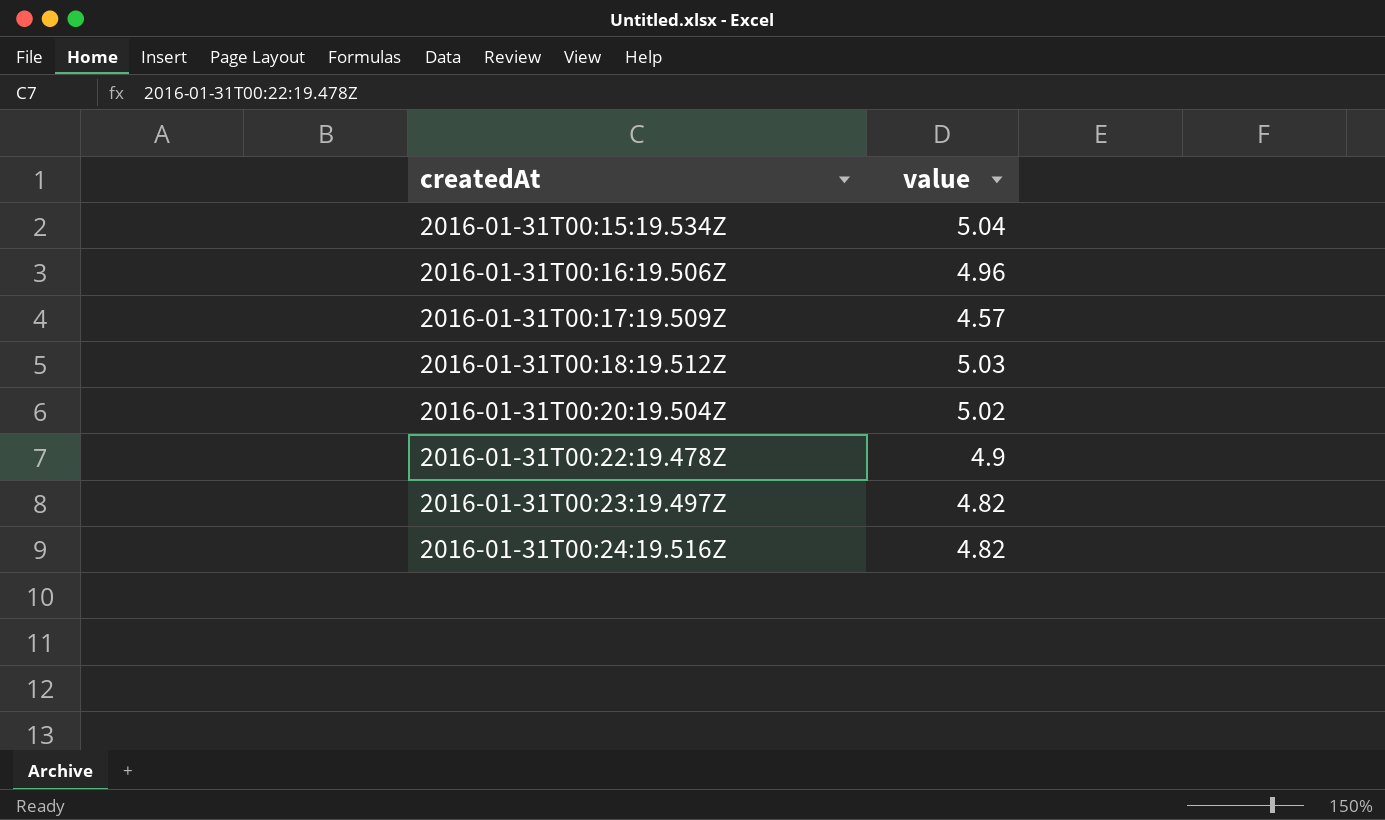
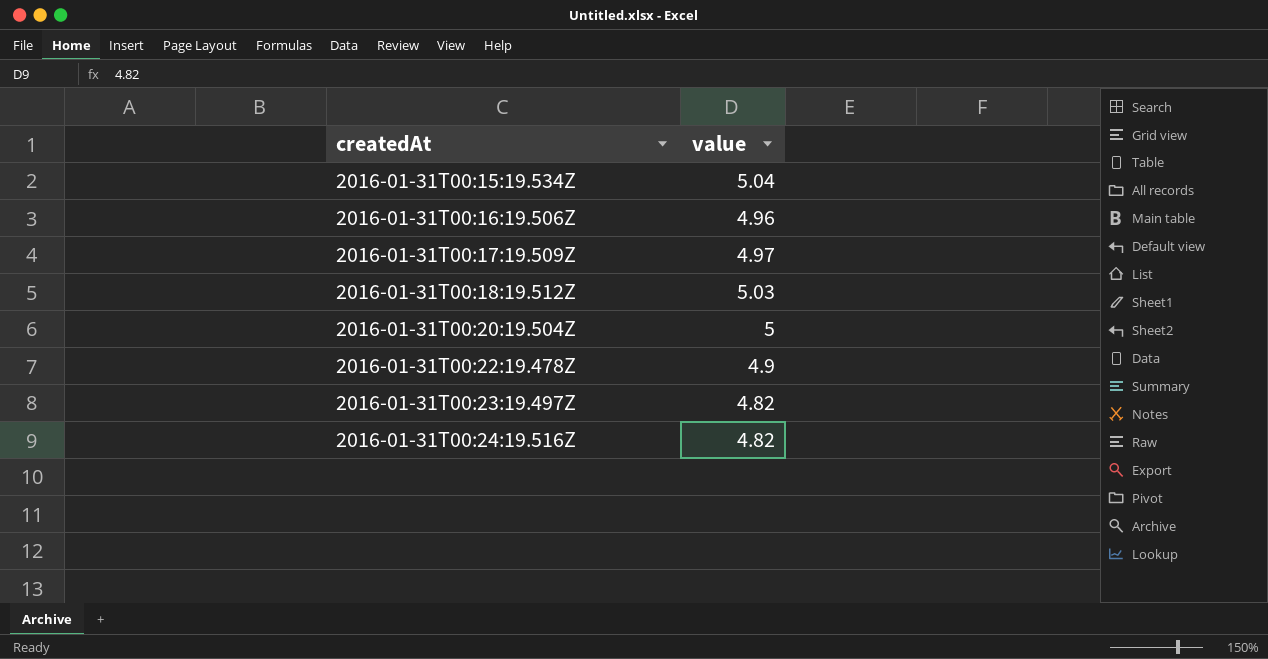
2016-01-31T00:17:19.509Z | value: 4.57 -> 4.97
2016-01-31T00:20:19.504Z | value: 5.02 -> 5

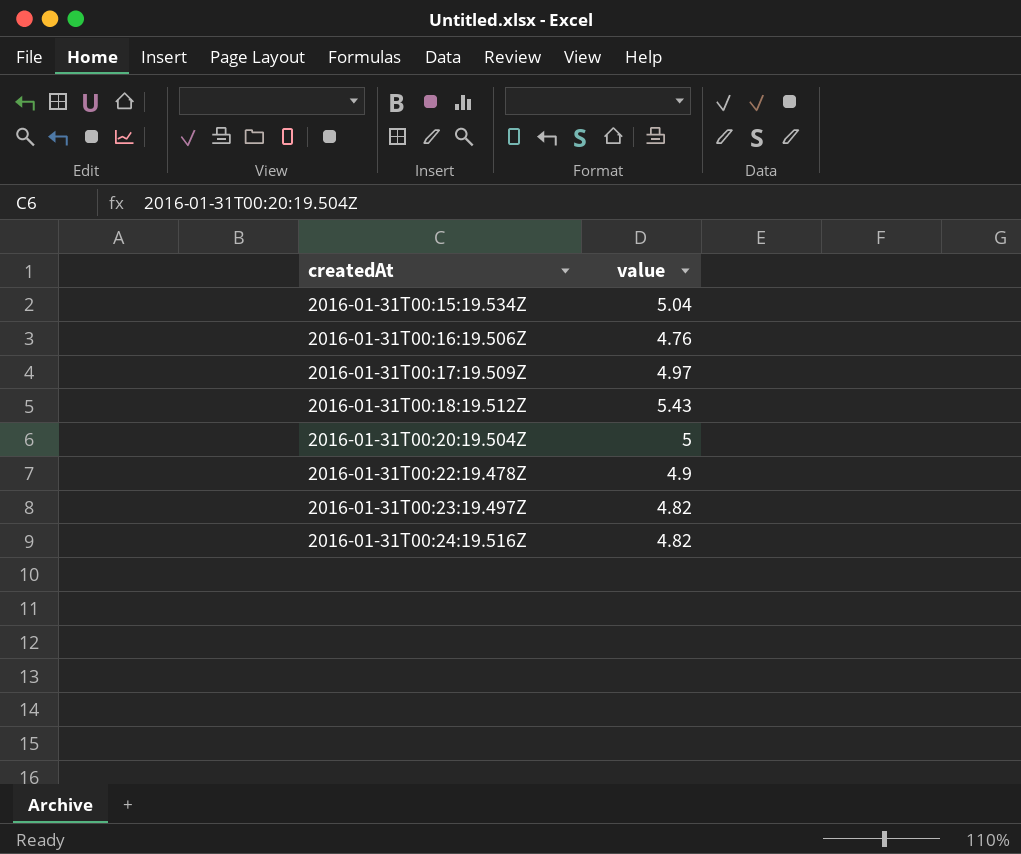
2016-01-31T00:16:19.506Z | value: 4.96 -> 4.76
2016-01-31T00:18:19.512Z | value: 5.03 -> 5.43

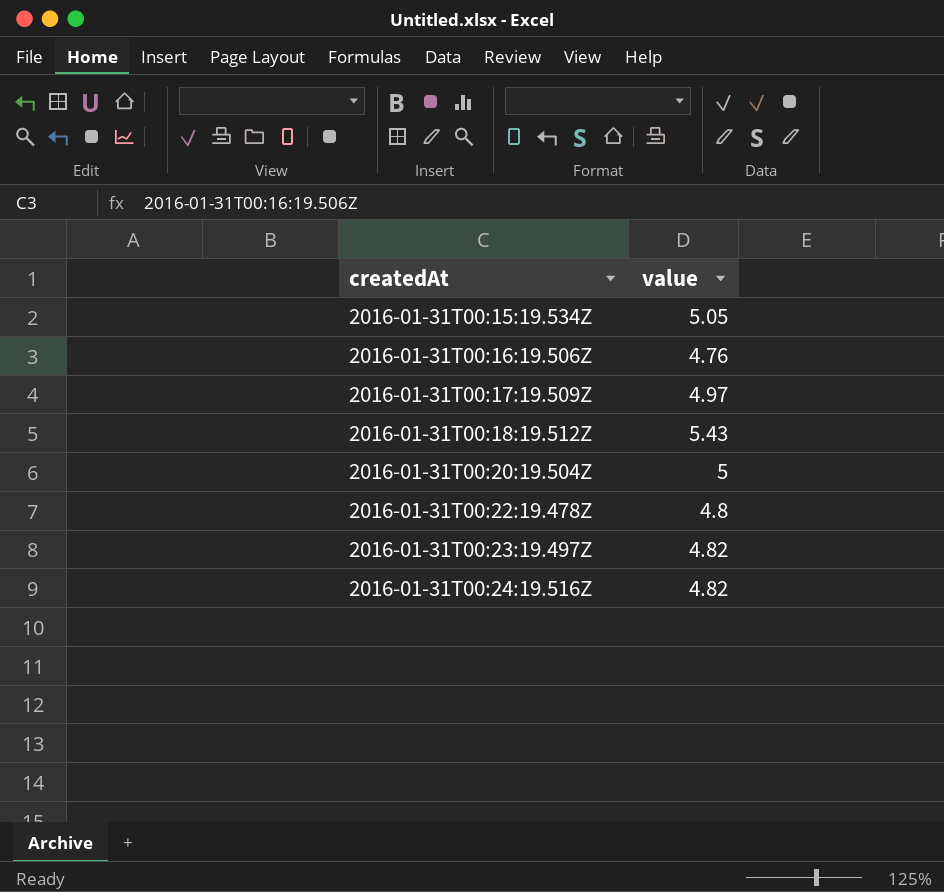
2016-01-31T00:15:19.534Z | value: 5.04 -> 5.05
2016-01-31T00:22:19.478Z | value: 4.9 -> 4.8

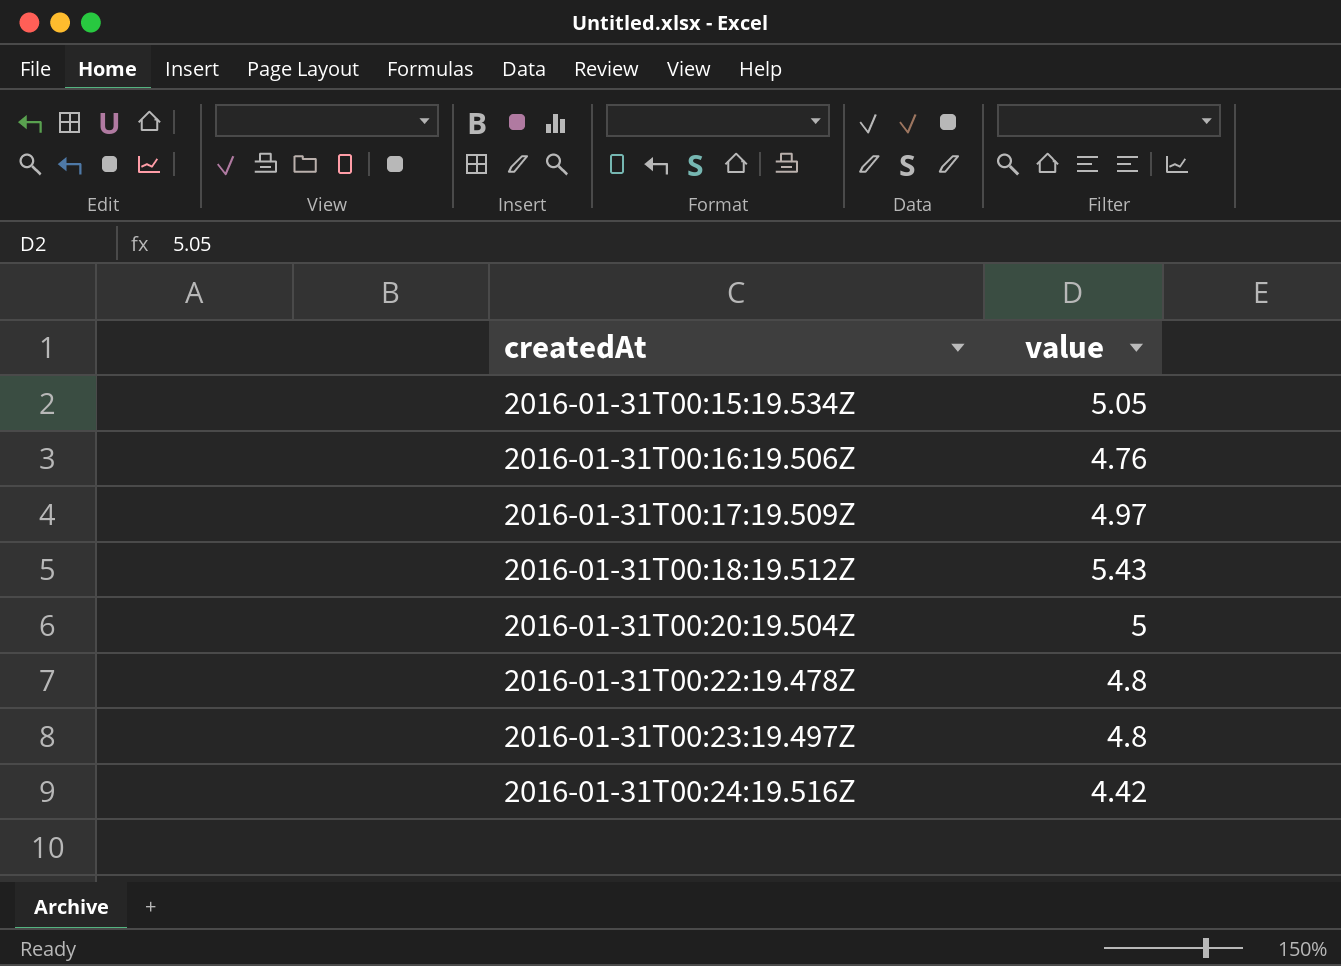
2016-01-31T00:23:19.497Z | value: 4.82 -> 4.8
2016-01-31T00:24:19.516Z | value: 4.82 -> 4.42

